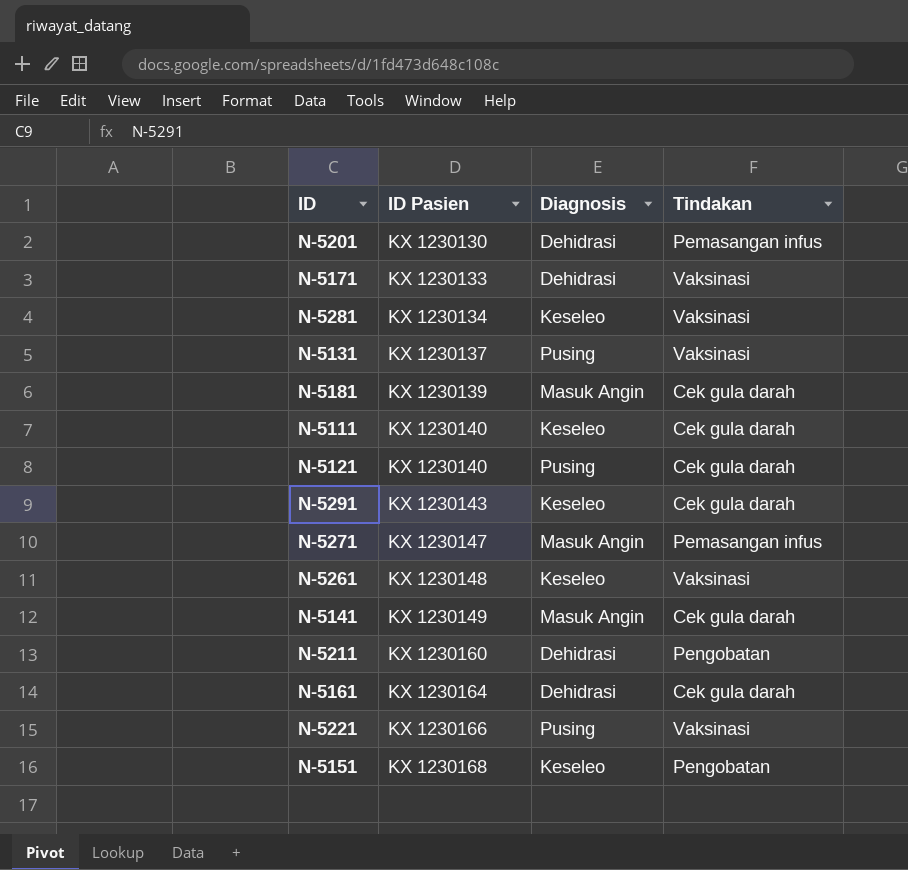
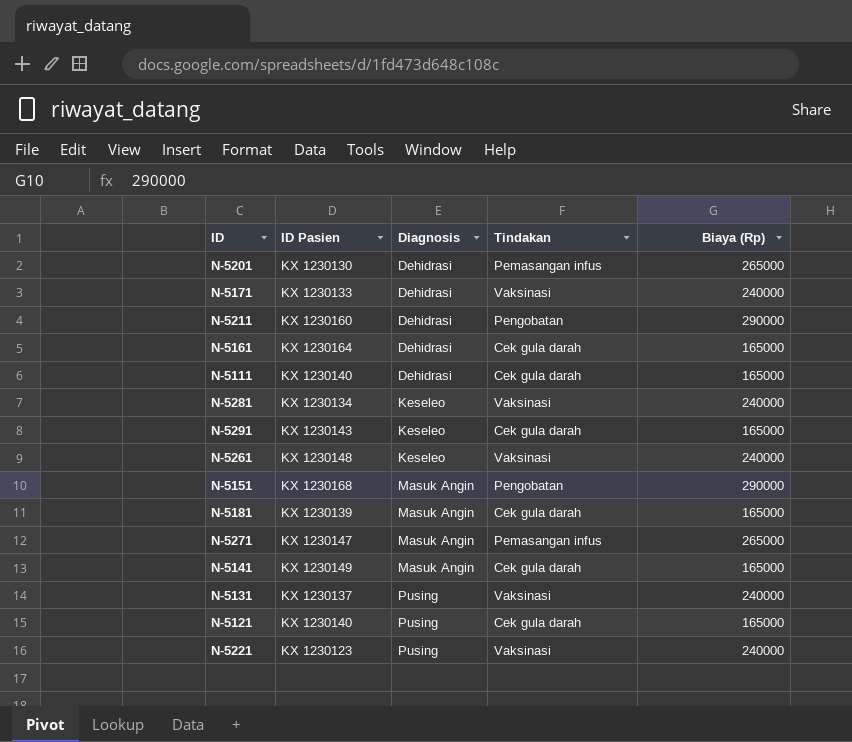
row order: ID Pasien ascending -> Diagnosis ascending
column Biaya (Rp) | position: none -> 5
N-5111 | Diagnosis: Keseleo -> Dehidrasi
N-5151 | Diagnosis: Keseleo -> Masuk Angin
N-5221 | ID Pasien: KX 1230166 -> KX 1230123

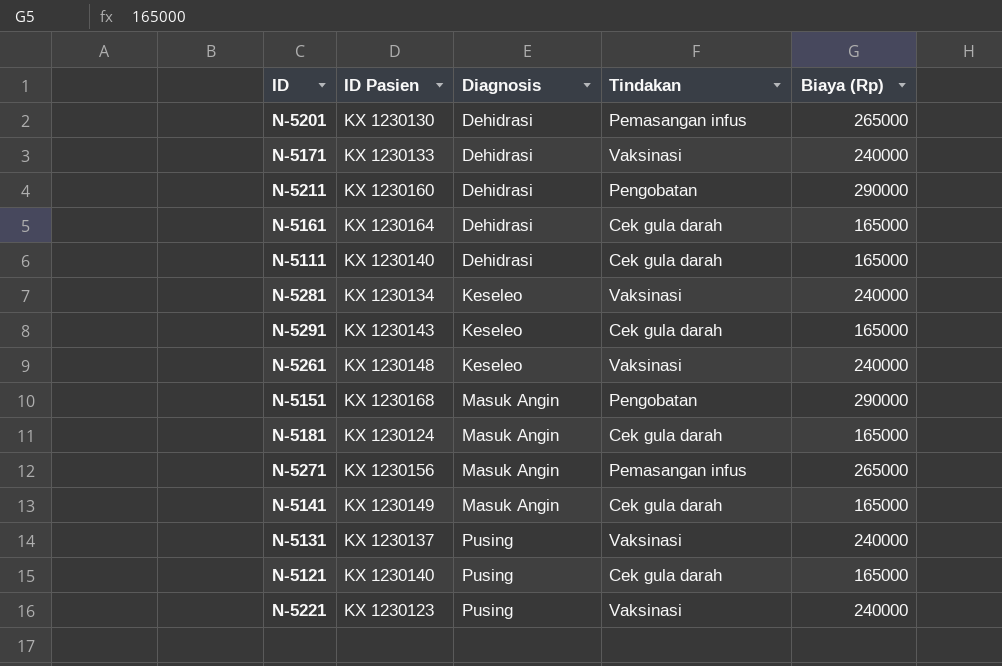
N-5181 | ID Pasien: KX 1230139 -> KX 1230124
N-5271 | ID Pasien: KX 1230147 -> KX 1230156

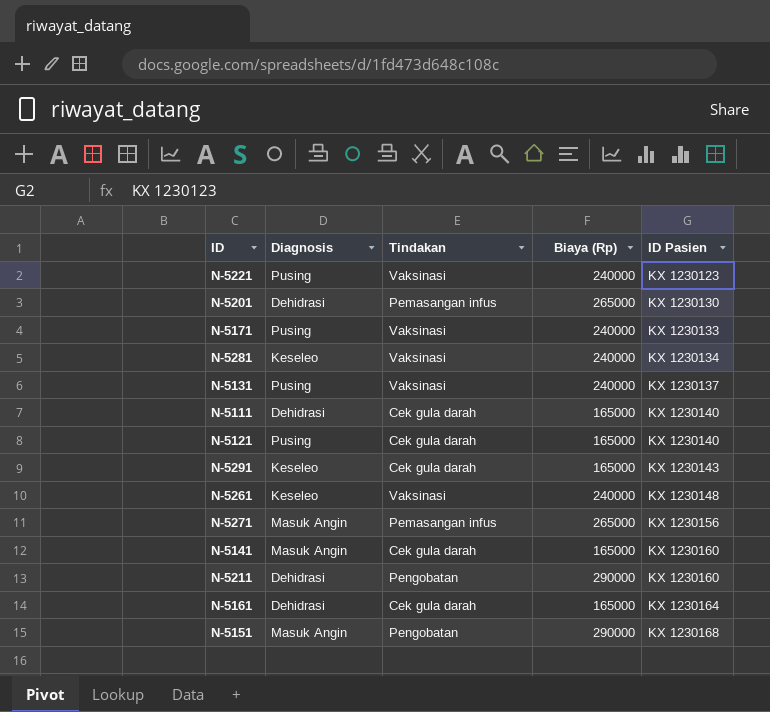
row order: Diagnosis ascending -> ID Pasien ascending
column ID Pasien | position: 2 -> 5
row N-5181: KX 1230124 | Masuk Angin | Cek gula darah | 165000 -> none
N-5171 | Diagnosis: Dehidrasi -> Pusing
N-5141 | ID Pasien: KX 1230149 -> KX 1230160

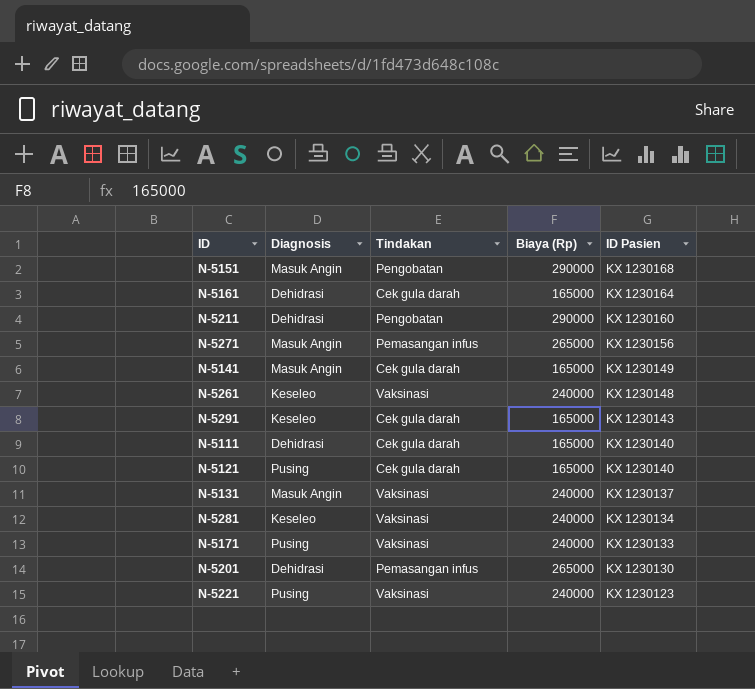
row order: ID Pasien ascending -> ID Pasien descending
N-5141 | ID Pasien: KX 1230160 -> KX 1230149
N-5131 | Diagnosis: Pusing -> Masuk Angin

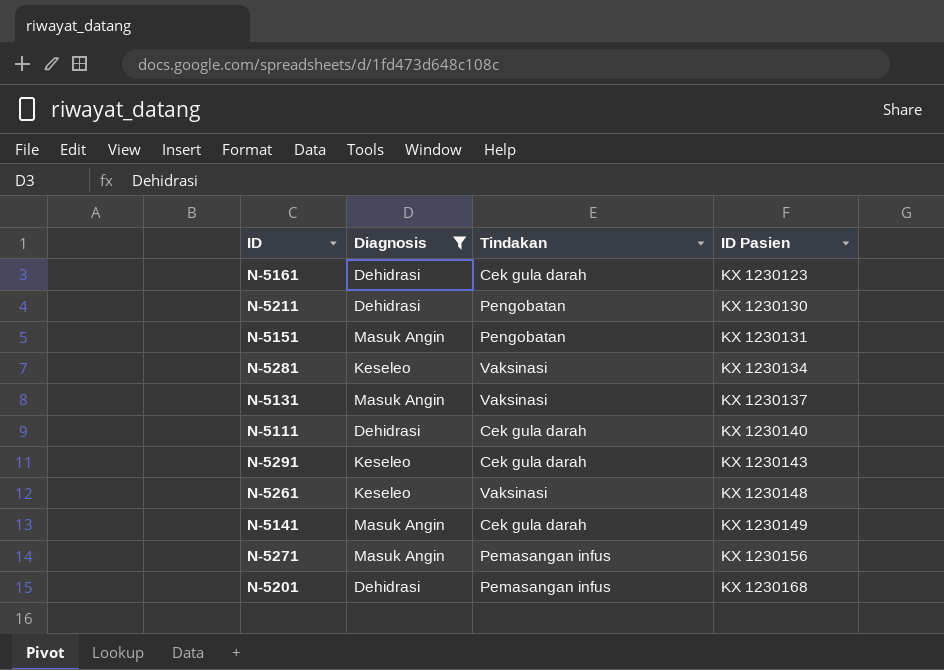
filter: none -> Diagnosis != Pusing
row order: ID Pasien descending -> ID Pasien ascending
column Biaya (Rp) | position: 4 -> none
N-5161 | ID Pasien: KX 1230164 -> KX 1230123
N-5211 | ID Pasien: KX 1230160 -> KX 1230130
N-5151 | ID Pasien: KX 1230168 -> KX 1230131
N-5201 | ID Pasien: KX 1230130 -> KX 1230168

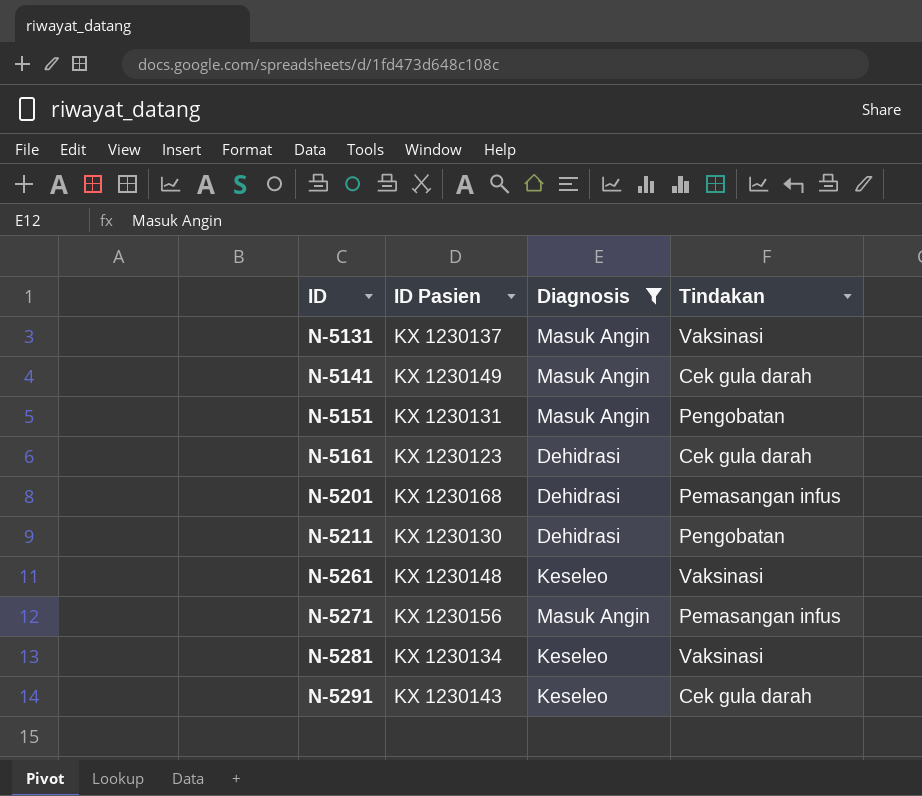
row order: ID Pasien ascending -> ID ascending
column ID Pasien | position: 4 -> 2
row N-5111: Dehidrasi | Cek gula darah | KX 1230140 -> none

